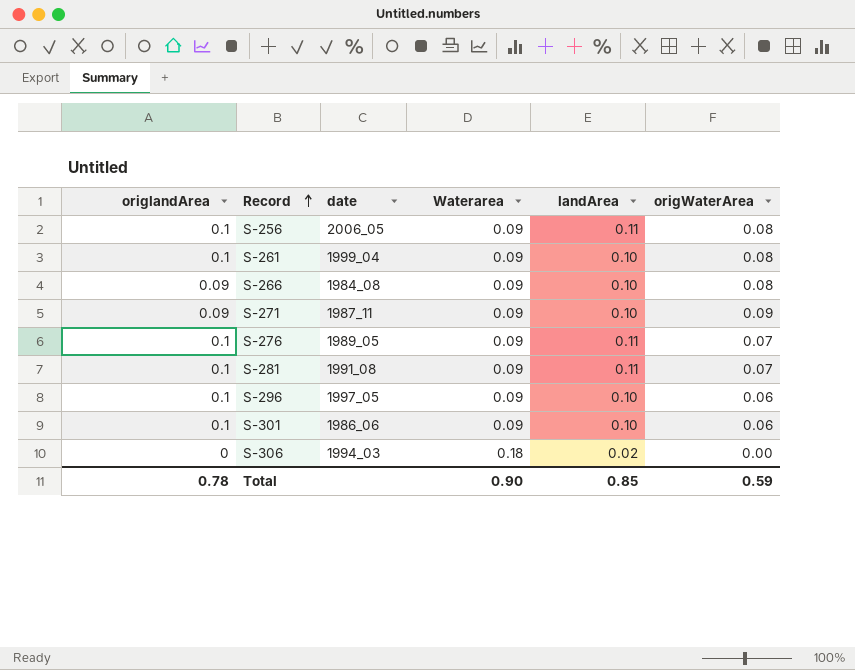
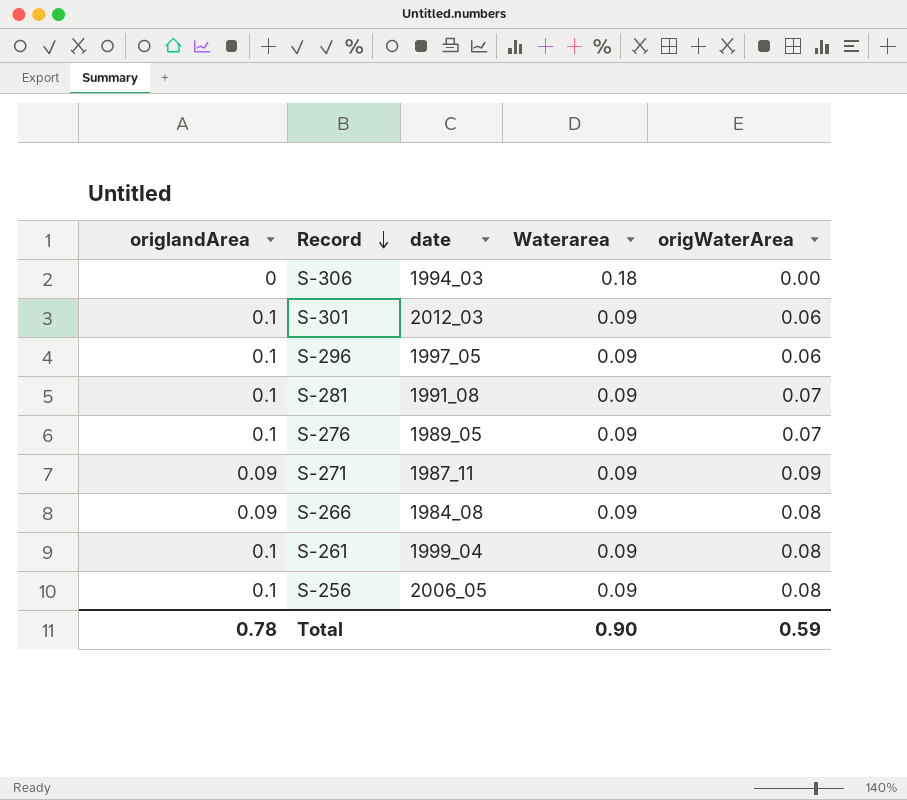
row order: Record ascending -> Record descending
column landArea | position: 5 -> none
S-301 | date: 1986_06 -> 2012_03

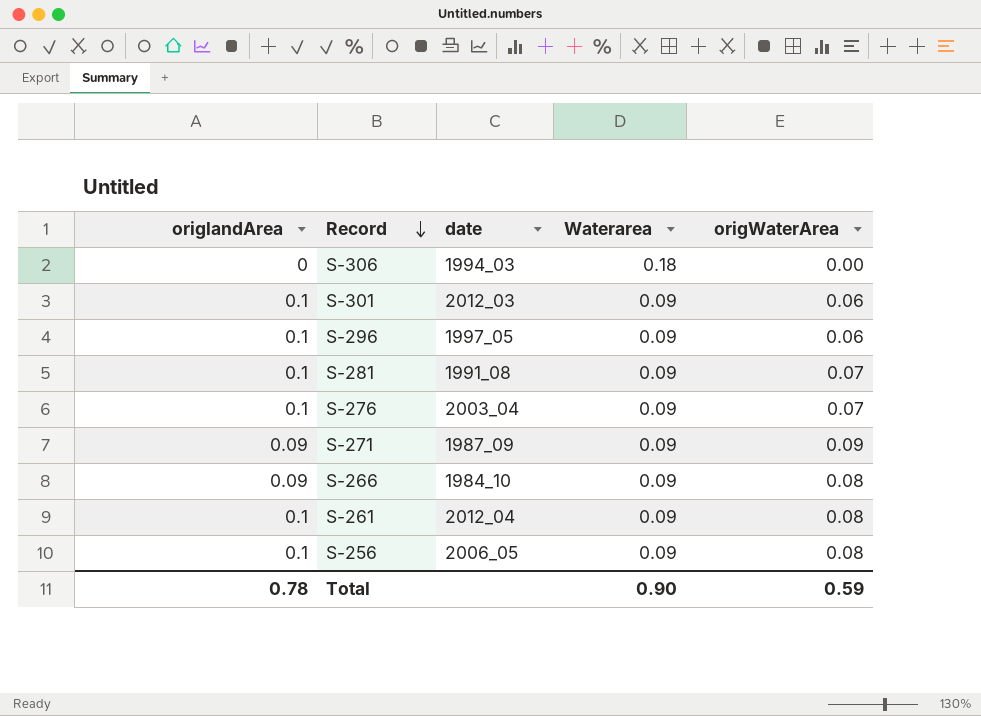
S-276 | date: 1989_05 -> 2003_04
S-271 | date: 1987_11 -> 1987_09
S-266 | date: 1984_08 -> 1984_10
S-261 | date: 1999_04 -> 2012_04

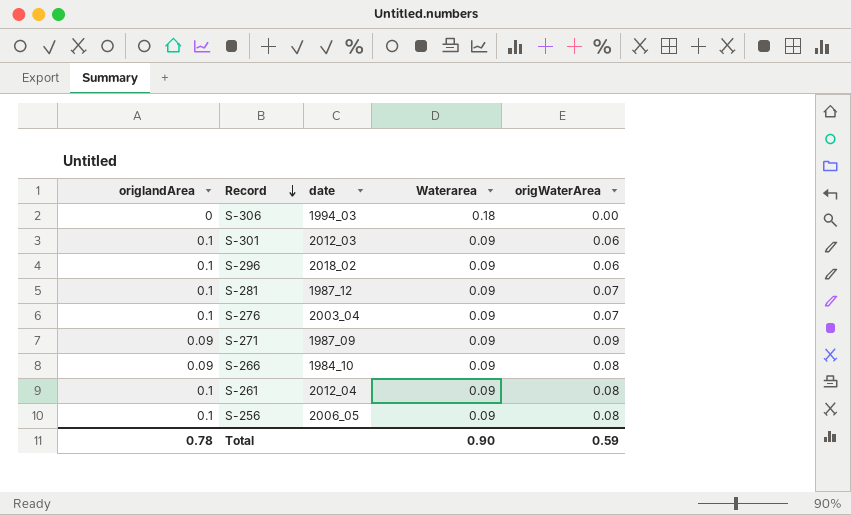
S-296 | date: 1997_05 -> 2018_02
S-281 | date: 1991_08 -> 1987_12

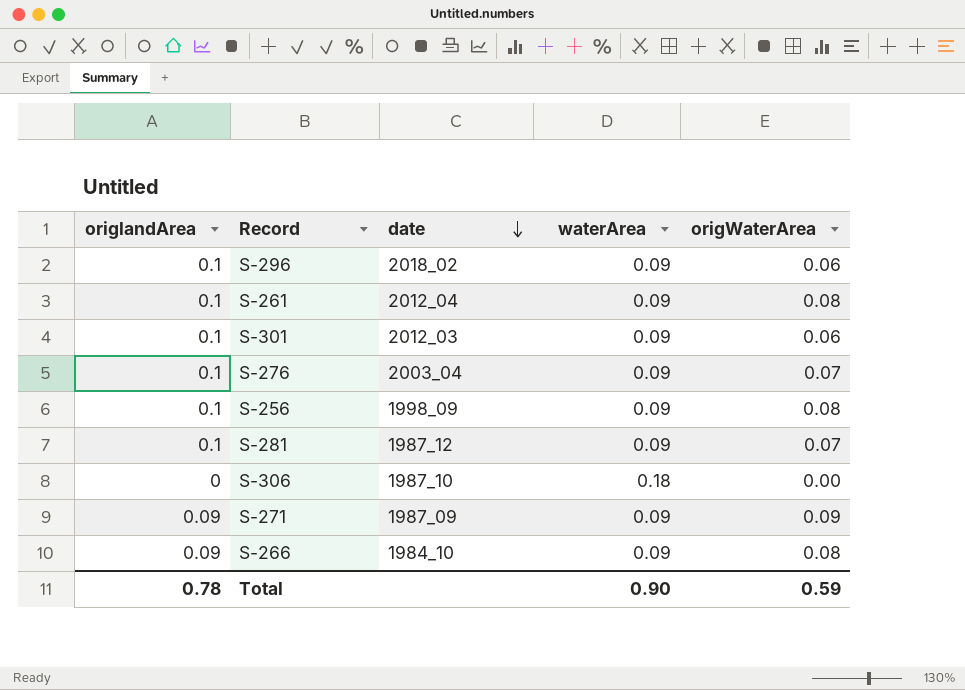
row order: Record descending -> date descending
column name: Waterarea -> waterArea
S-256 | date: 2006_05 -> 1998_09
S-306 | date: 1994_03 -> 1987_10

